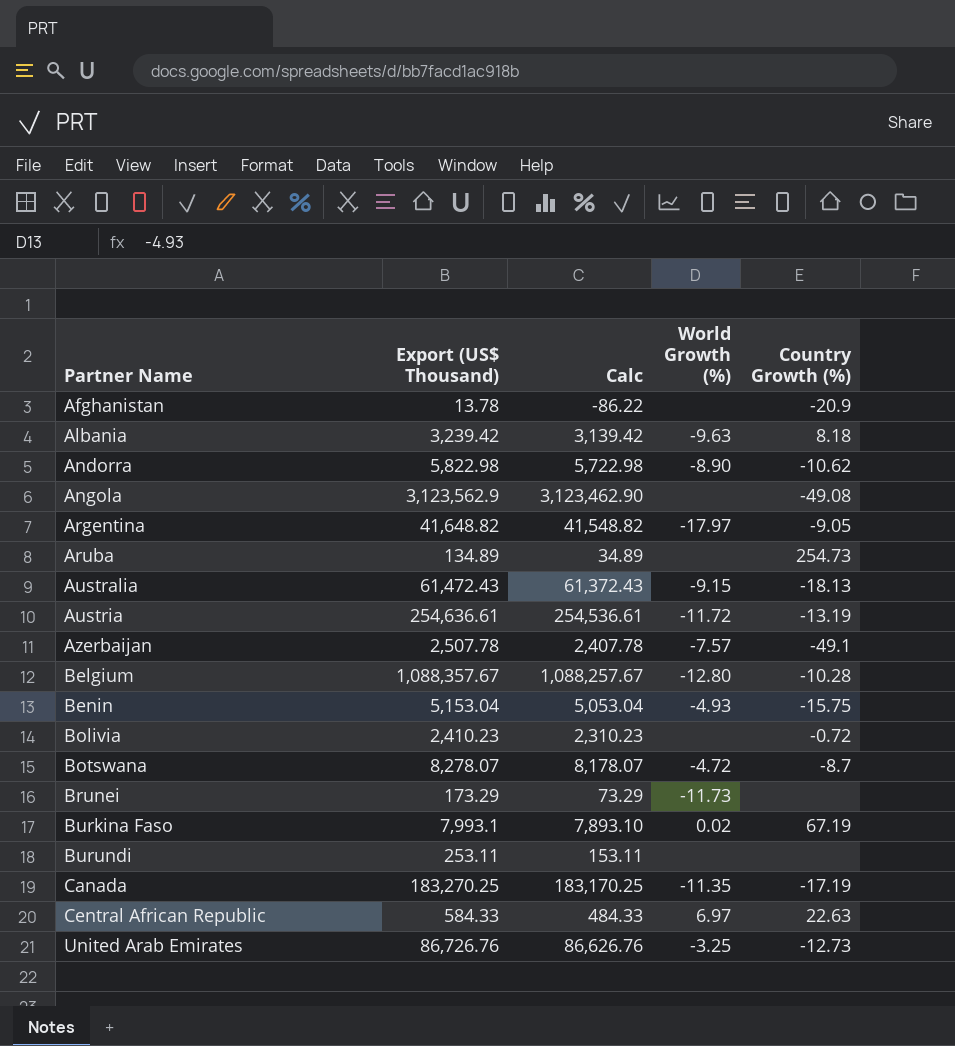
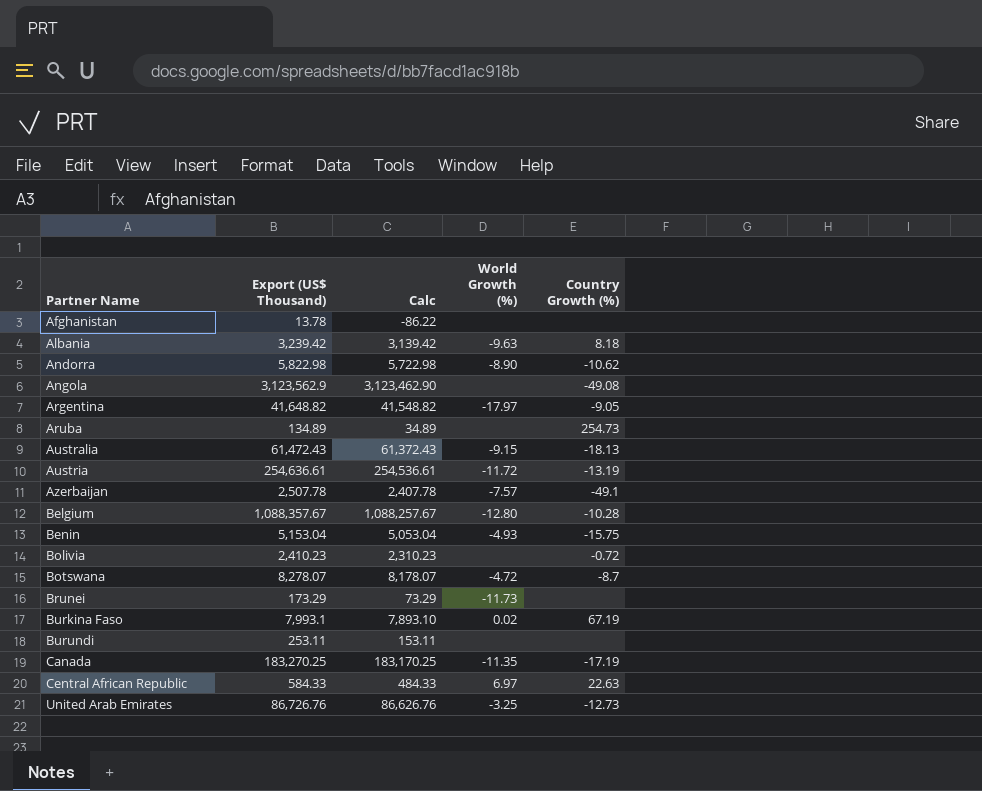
Afghanistan | Country Growth (%): -20.9 -> none

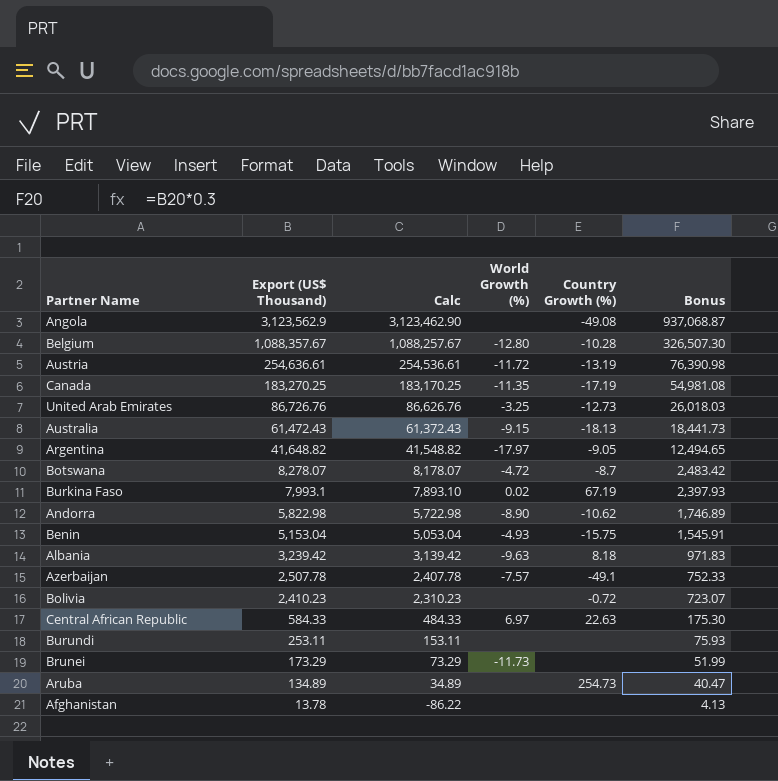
row order: Partner Name ascending -> Export (US$ Thousand) descending
column Bonus | formula: none -> [Export (US$ Thousand)] * 0.3

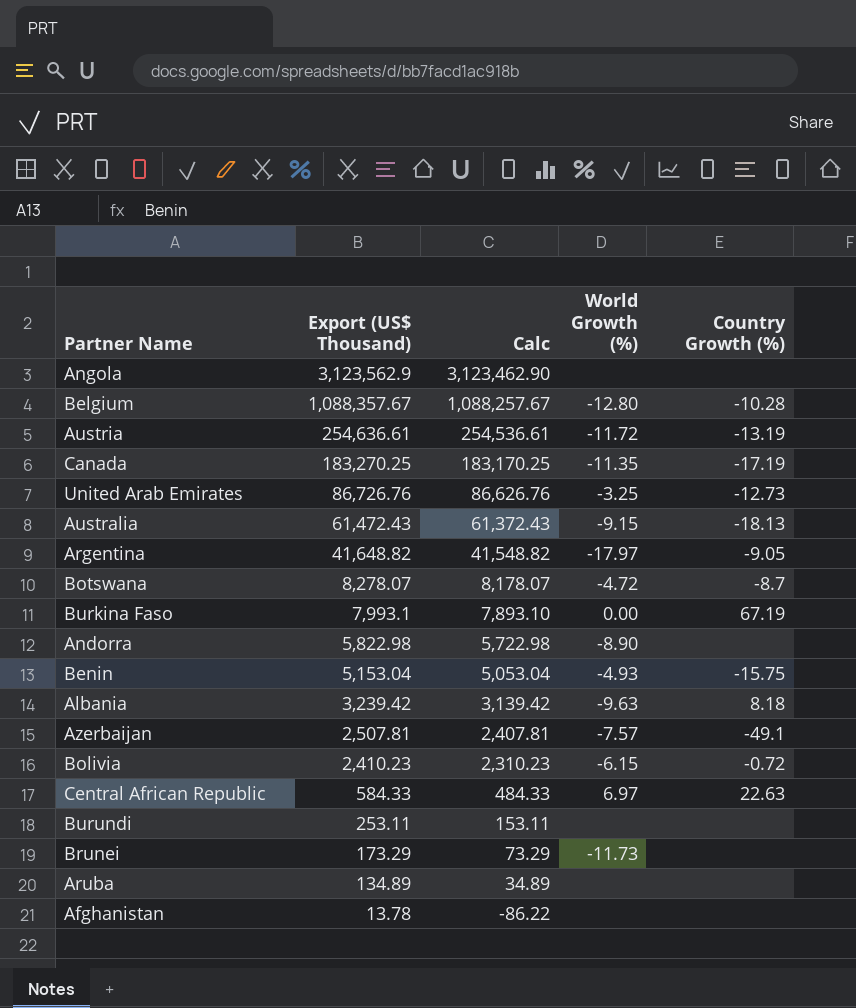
column Bonus | formula: [Export (US$ Thousand)] * 0.3 -> none
Angola | Country Growth (%): -49.08 -> none
Burkina Faso | World Growth (%): 0.02 -> 0.00
Andorra | Country Growth (%): -10.62 -> none
Azerbaijan | Export (US$ Thousand): 2,507.78 -> 2,507.81
Azerbaijan | Calc: 2,407.78 -> 2,407.81
Bolivia | World Growth (%): none -> -6.15
Aruba | Country Growth (%): 254.73 -> none

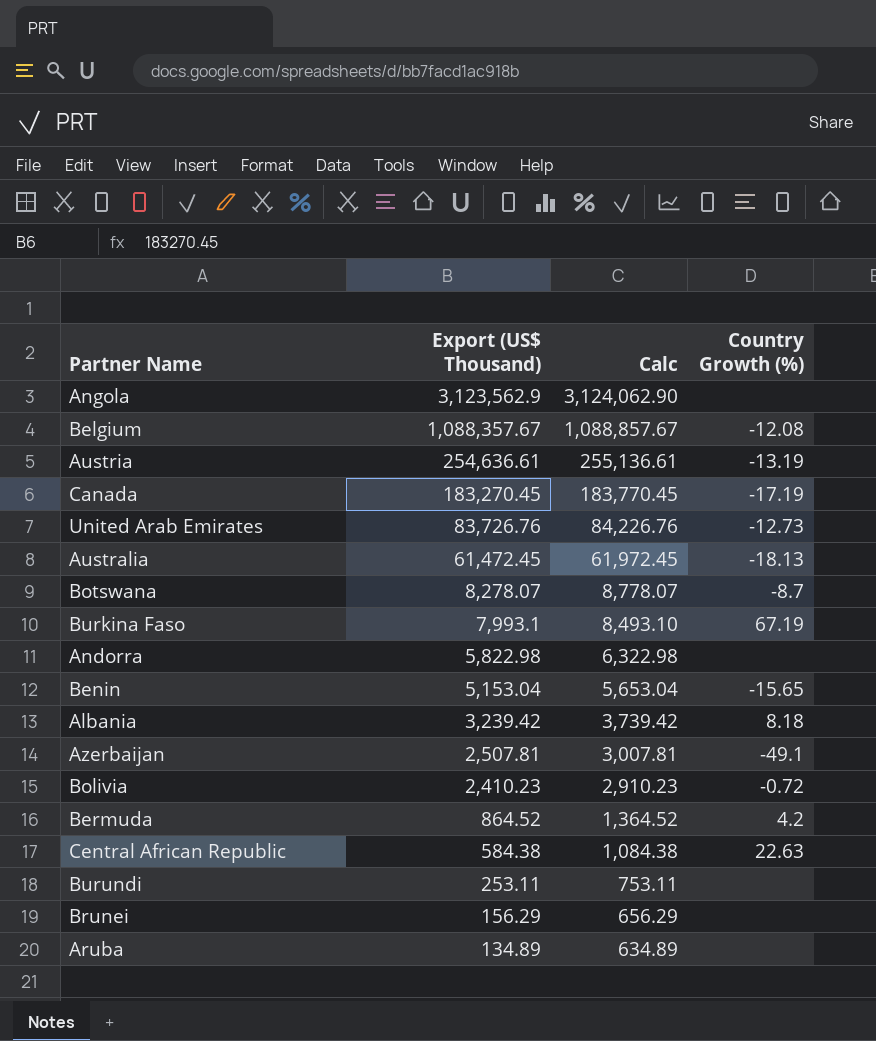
column World Growth (%) | position: 4 -> none
column Calc | formula: [Export (US$ Thousand)] - 100 -> [Export (US$ Thousand)] + 500
row Argentina: 41,648.82 | 41,548.82 | -17.97 | -9.05 -> none
row Afghanistan: 13.78 | -86.22 | none | none -> none
Belgium | Country Growth (%): -10.28 -> -12.08
Canada | Export (US$ Thousand): 183,270.25 -> 183,270.45
United Arab Emirates | Export (US$ Thousand): 86,726.76 -> 83,726.76
Australia | Export (US$ Thousand): 61,472.43 -> 61,472.45
Benin | Country Growth (%): -15.75 -> -15.65
row Bermuda: none -> 864.52 | 1,364.52 | 4.2
Central African Republic | Export (US$ Thousand): 584.33 -> 584.38
Brunei | Export (US$ Thousand): 173.29 -> 156.29

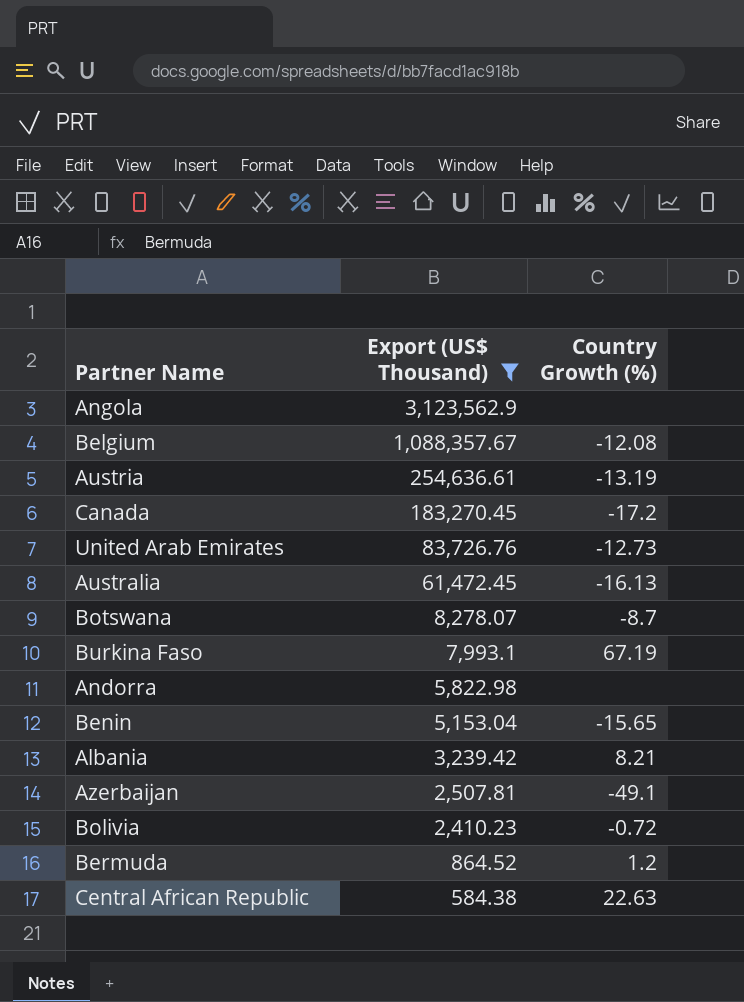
filter: none -> Export (US$ Thousand) >= 584.38
column Calc | formula: [Export (US$ Thousand)] + 500 -> none
Canada | Country Growth (%): -17.19 -> -17.2
Australia | Country Growth (%): -18.13 -> -16.13
Albania | Country Growth (%): 8.18 -> 8.21
Bermuda | Country Growth (%): 4.2 -> 1.2

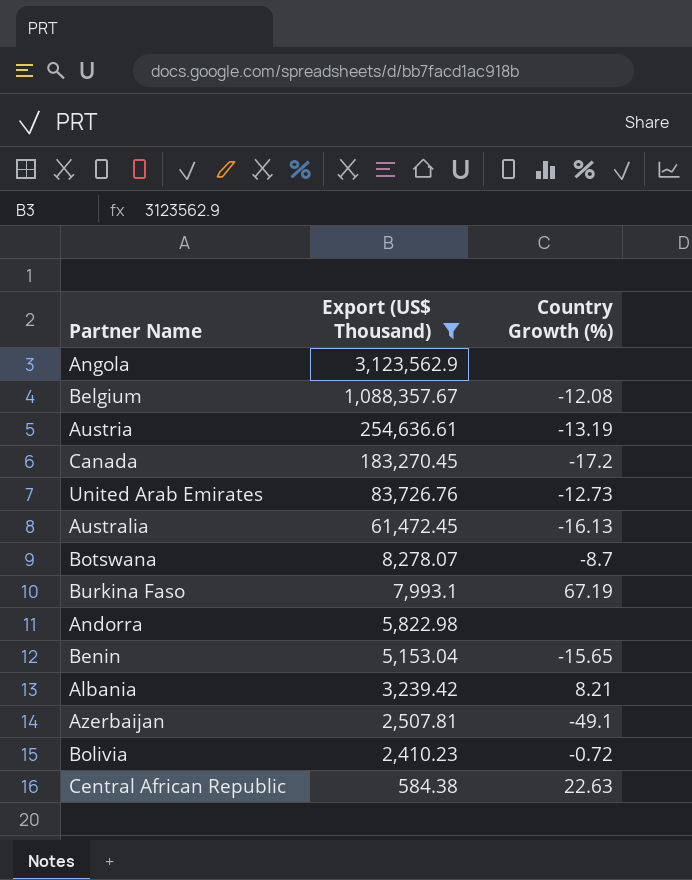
row Bermuda: 864.52 | 1.2 -> none

